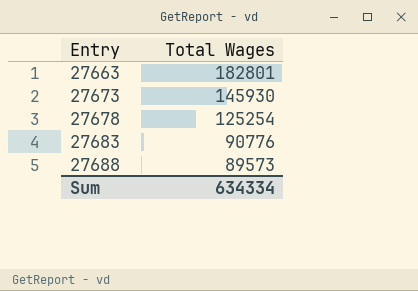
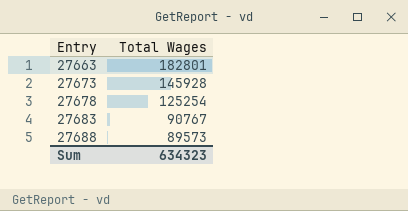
27673 | Total Wages: 145930 -> 145928
27683 | Total Wages: 90776 -> 90767
Sum | Total Wages: 634334 -> 634323

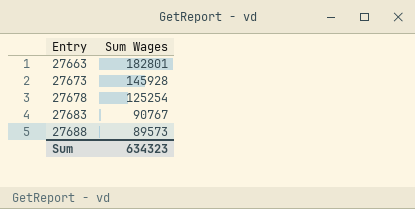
column name: Total Wages -> Sum Wages

